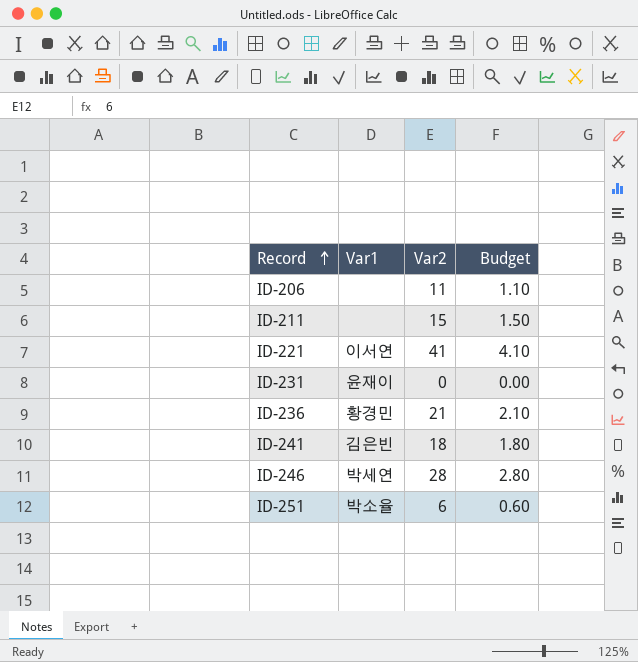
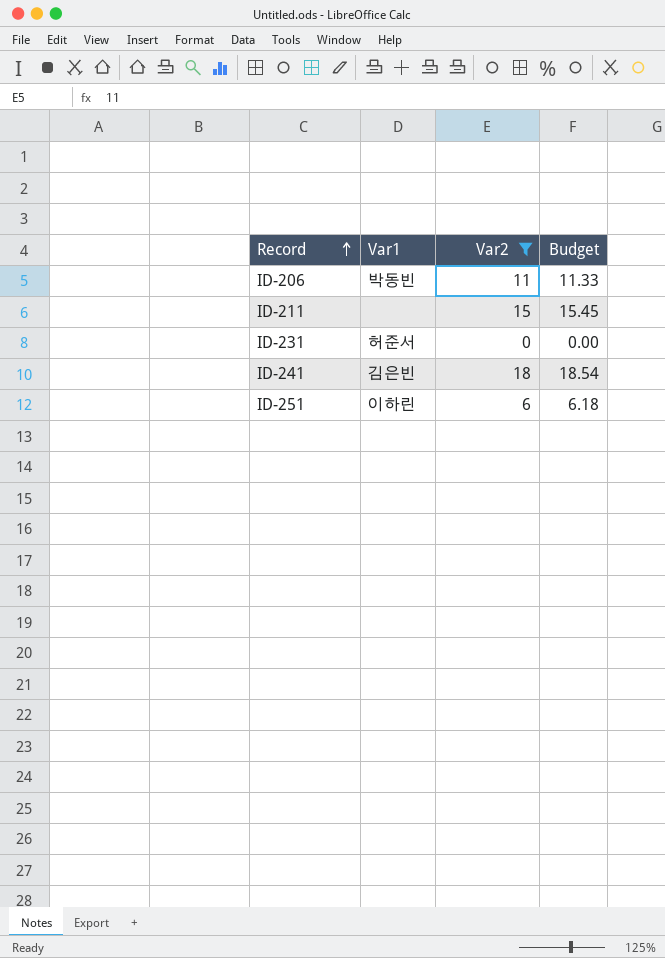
filter: none -> Var2 <= 18
column Budget | formula: [Var2] * 0.1 -> [Var2] * 1.03
ID-206 | Var1: none -> 박동빈
ID-231 | Var1: 윤재이 -> 허준서
ID-251 | Var1: 박소율 -> 이하린

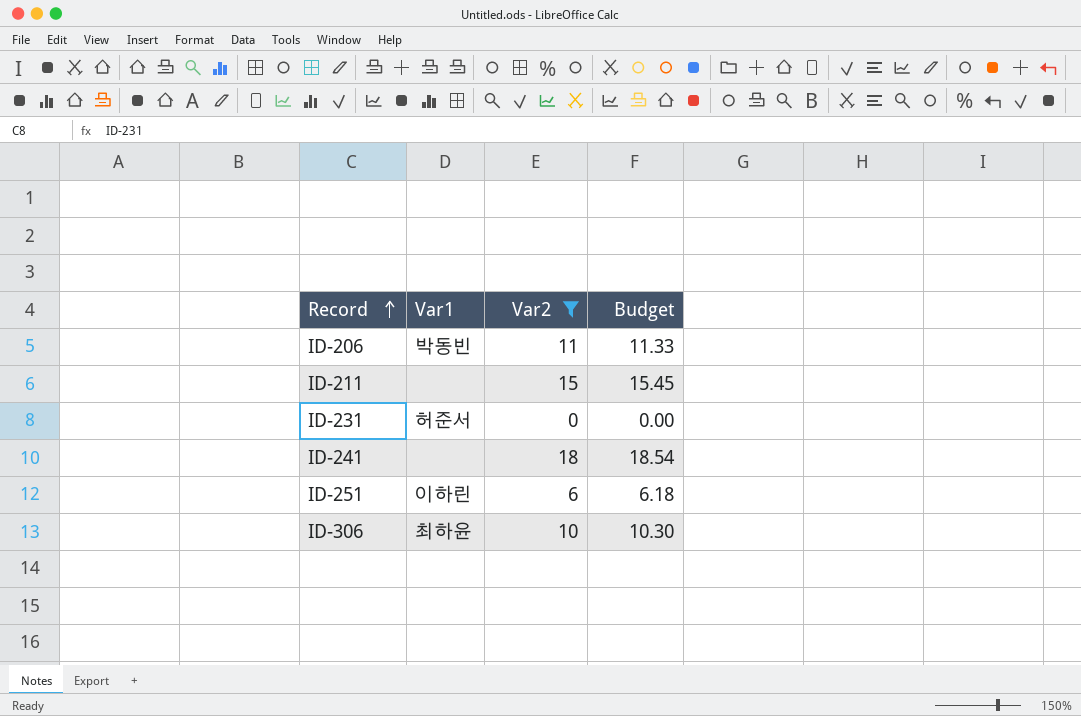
ID-241 | Var1: 김은빈 -> none
row ID-306: none -> 최하윤 | 10 | 10.30

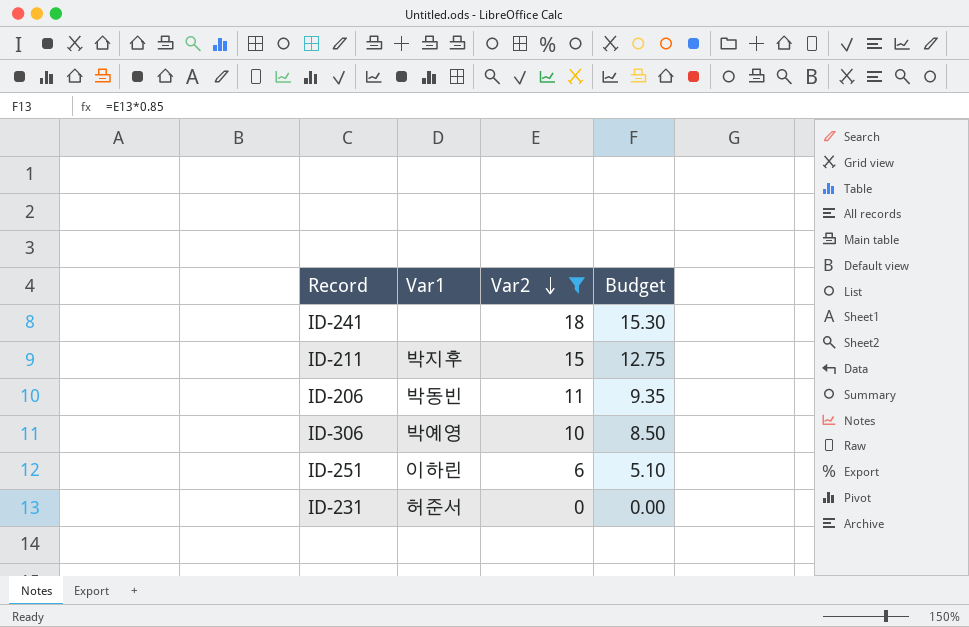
row order: Record ascending -> Var2 descending
column Budget | formula: [Var2] * 1.03 -> [Var2] * 0.85
ID-211 | Var1: none -> 박지후
ID-306 | Var1: 최하윤 -> 박예영

